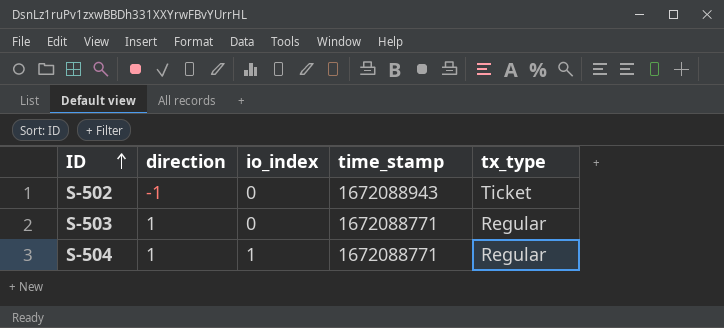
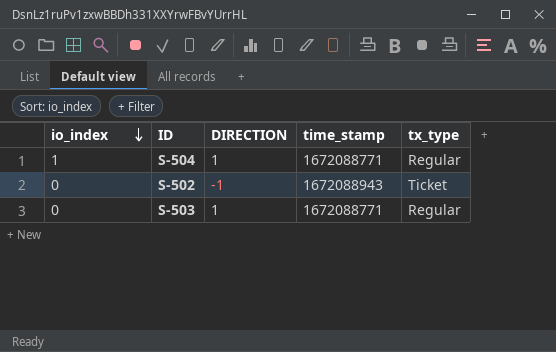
row order: ID ascending -> io_index descending
column io_index | position: 3 -> 1
column name: direction -> DIRECTION

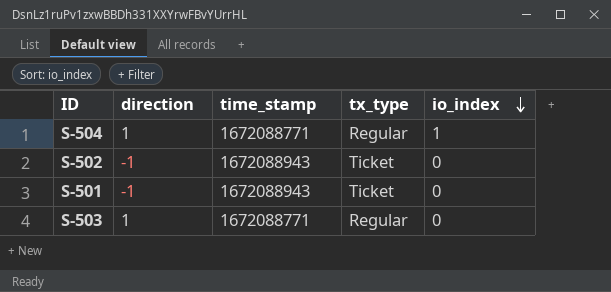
column name: DIRECTION -> direction
column io_index | position: 1 -> 5
row S-501: none -> -1 | 1672088943 | Ticket | 0

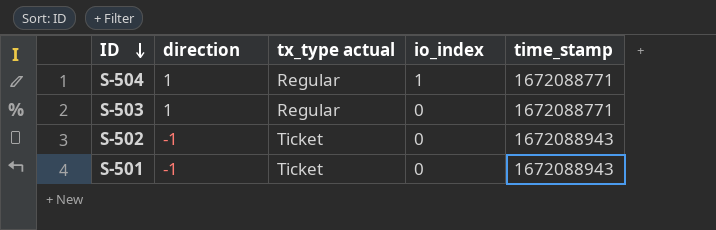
row order: io_index descending -> ID descending
column name: tx_type -> tx_type actual
column time_stamp | position: 3 -> 5

